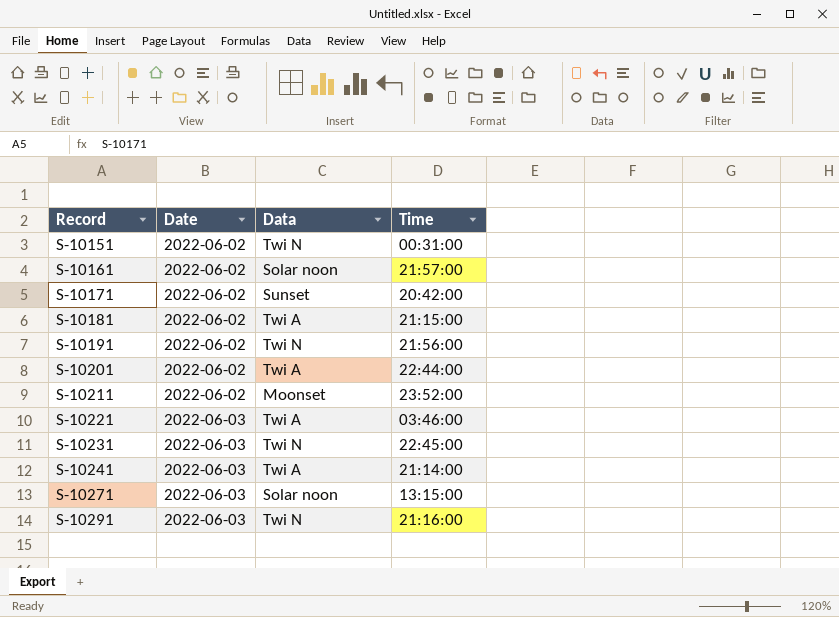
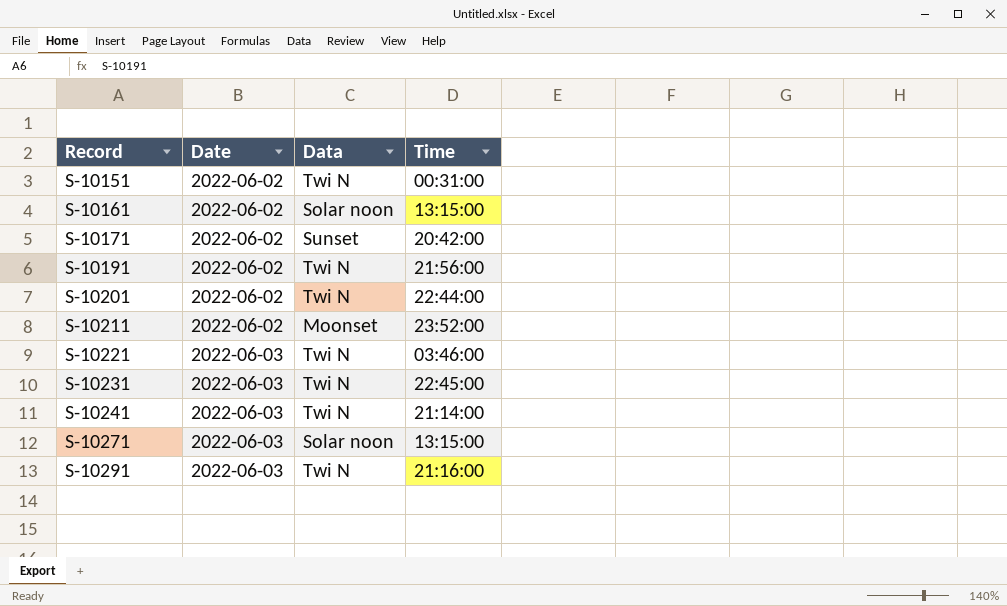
row S-10181: 2022-06-02 | Twi A | 21:15:00 -> none
S-10161 | Time: 21:57:00 -> 13:15:00
S-10201 | Data: Twi A -> Twi N
S-10221 | Data: Twi A -> Twi N
S-10241 | Data: Twi A -> Twi N

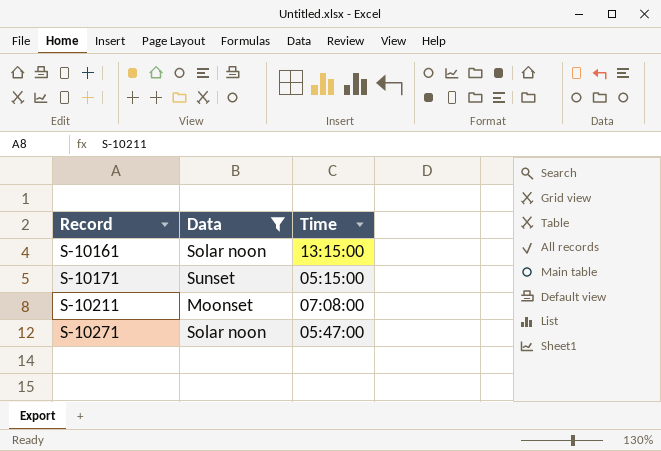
filter: none -> Data != Twi N
column Date | position: 2 -> none
S-10171 | Time: 20:42:00 -> 05:15:00
S-10211 | Time: 23:52:00 -> 07:08:00
S-10271 | Time: 13:15:00 -> 05:47:00

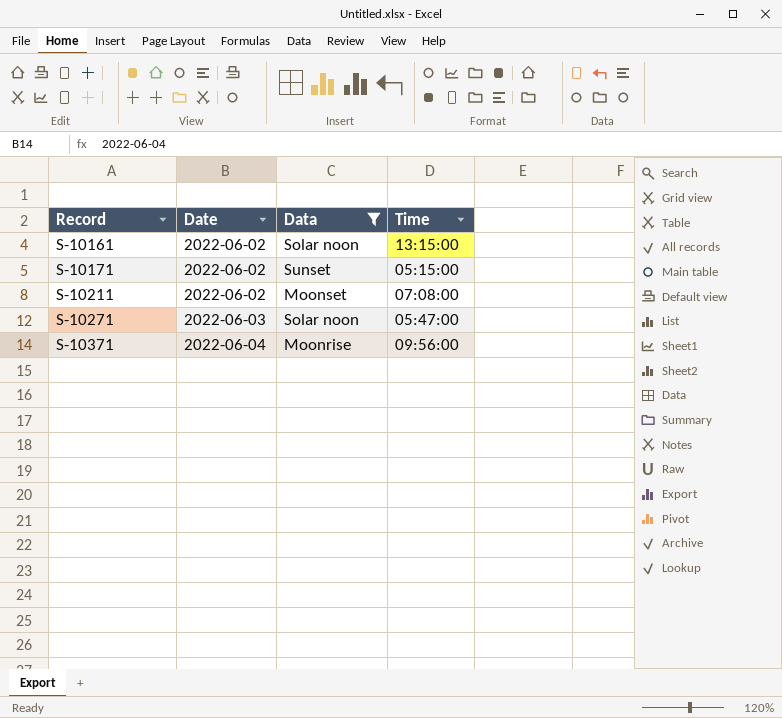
column Date | position: none -> 2
row S-10371: none -> 2022-06-04 | Moonrise | 09:56:00

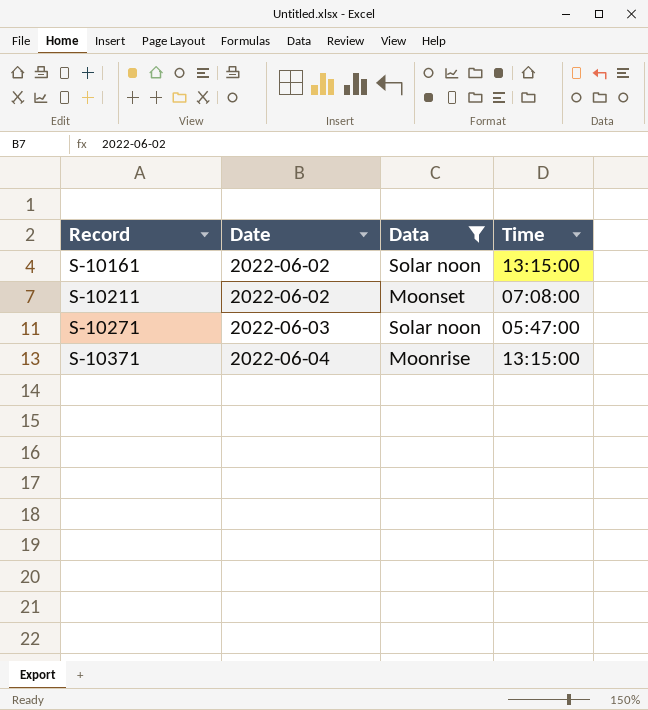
row S-10171: 2022-06-02 | Sunset | 05:15:00 -> none
S-10371 | Time: 09:56:00 -> 13:15:00

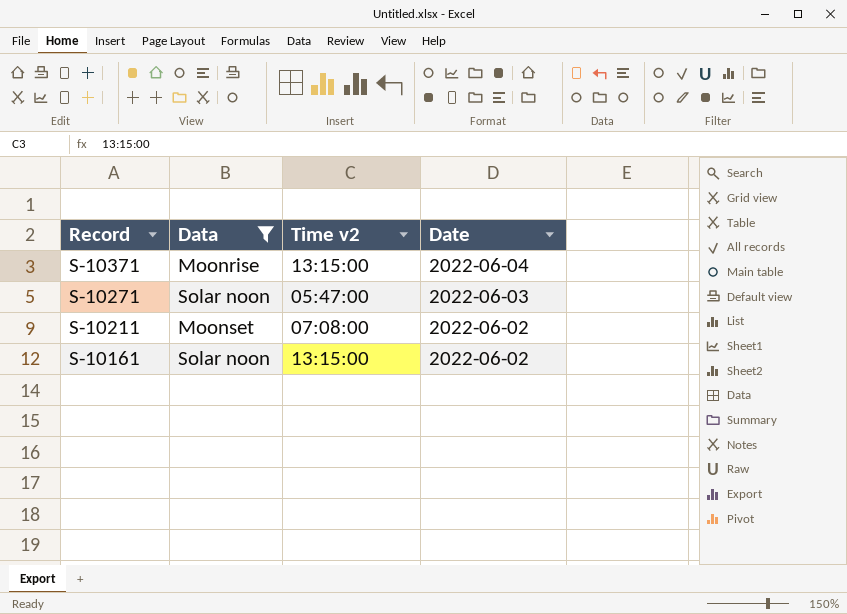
row order: Record ascending -> Record descending
column name: Time -> Time v2
column Date | position: 2 -> 4

